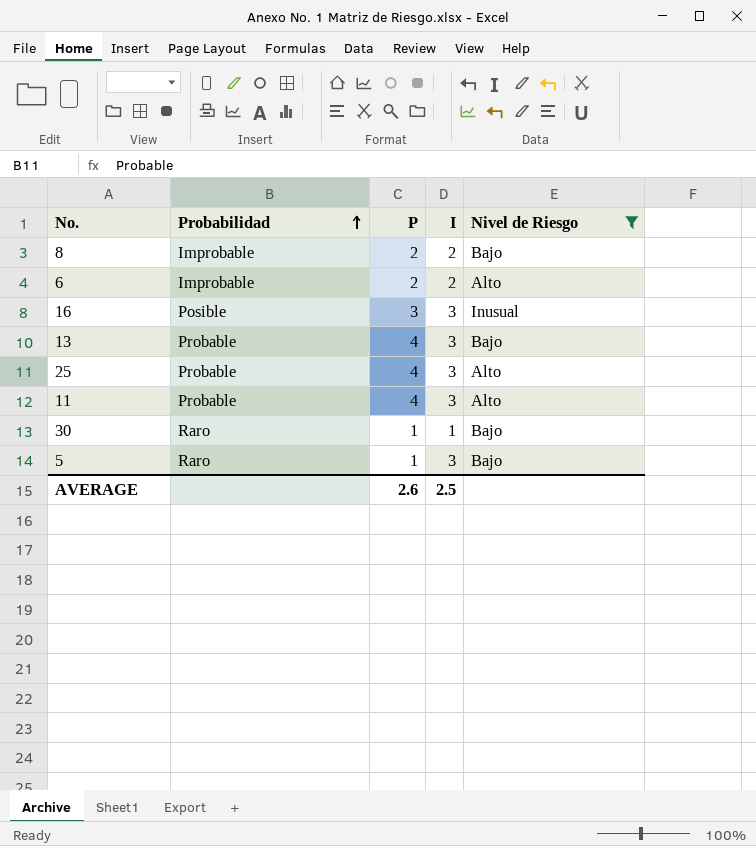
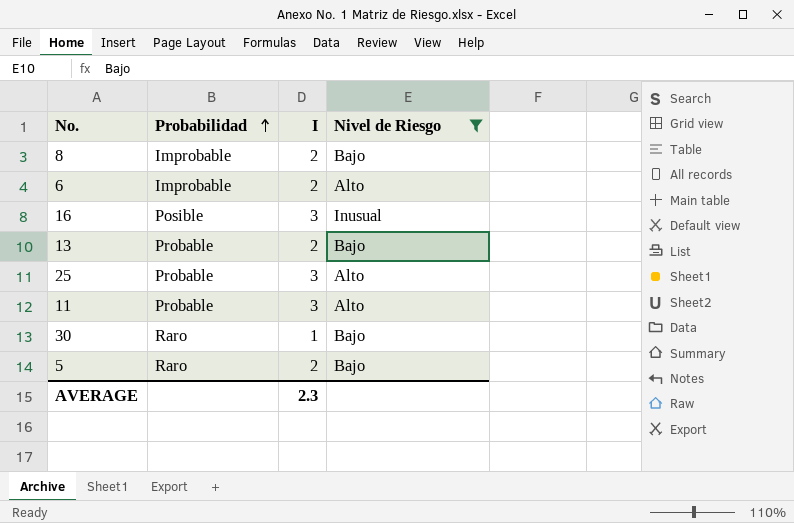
column P | position: 3 -> none
13 | I: 3 -> 2
5 | I: 3 -> 2
AVERAGE | I: 2.5 -> 2.3

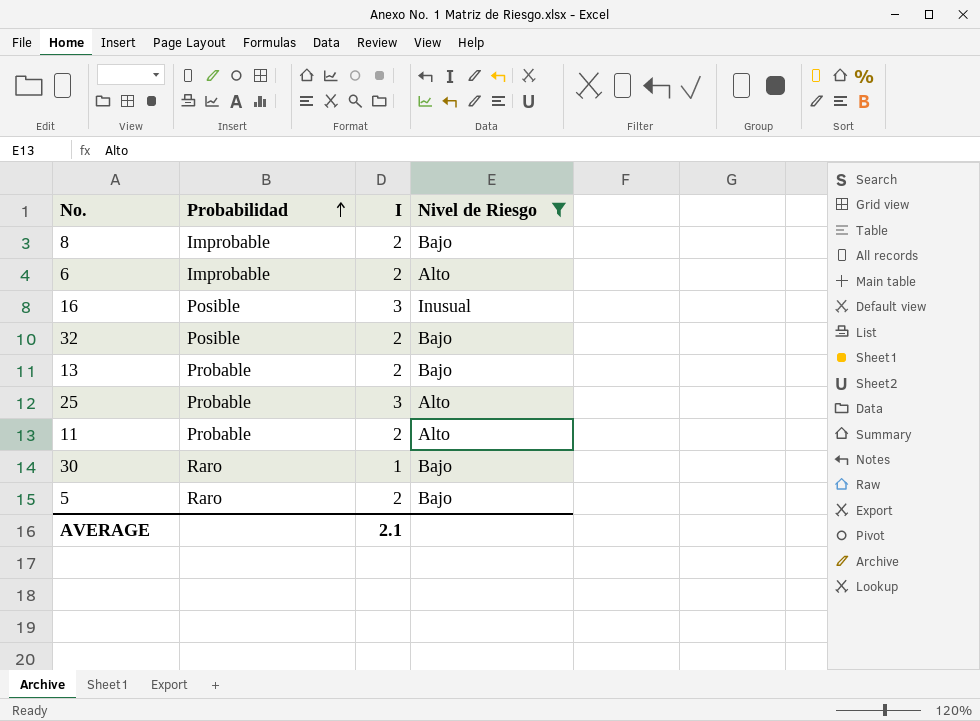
row 32: none -> Posible | 2 | Bajo
11 | I: 3 -> 2
AVERAGE | I: 2.3 -> 2.1

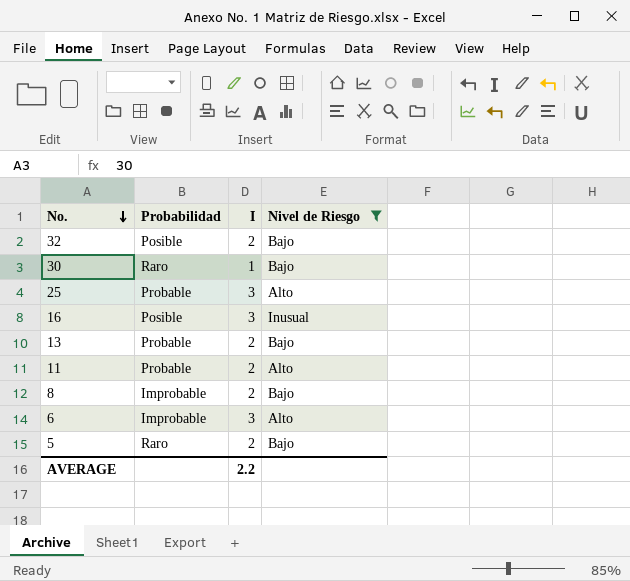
row order: Probabilidad ascending -> No. descending
6 | I: 2 -> 3
AVERAGE | I: 2.1 -> 2.2

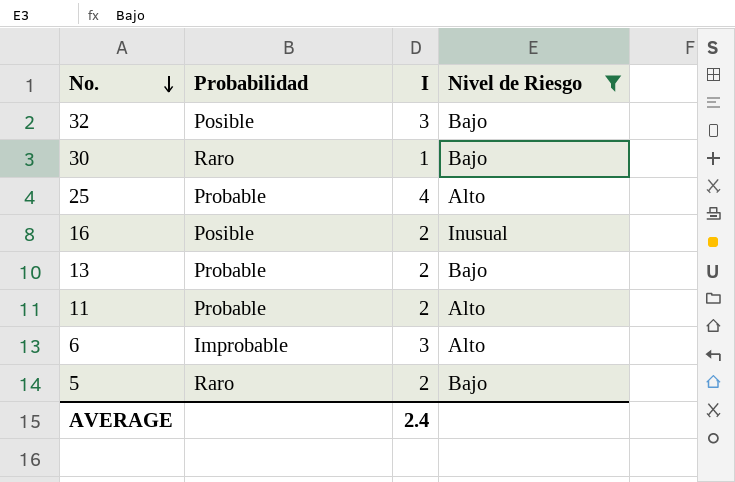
row 8: Improbable | 2 | Bajo -> none
32 | I: 2 -> 3
25 | I: 3 -> 4
16 | I: 3 -> 2
AVERAGE | I: 2.2 -> 2.4

